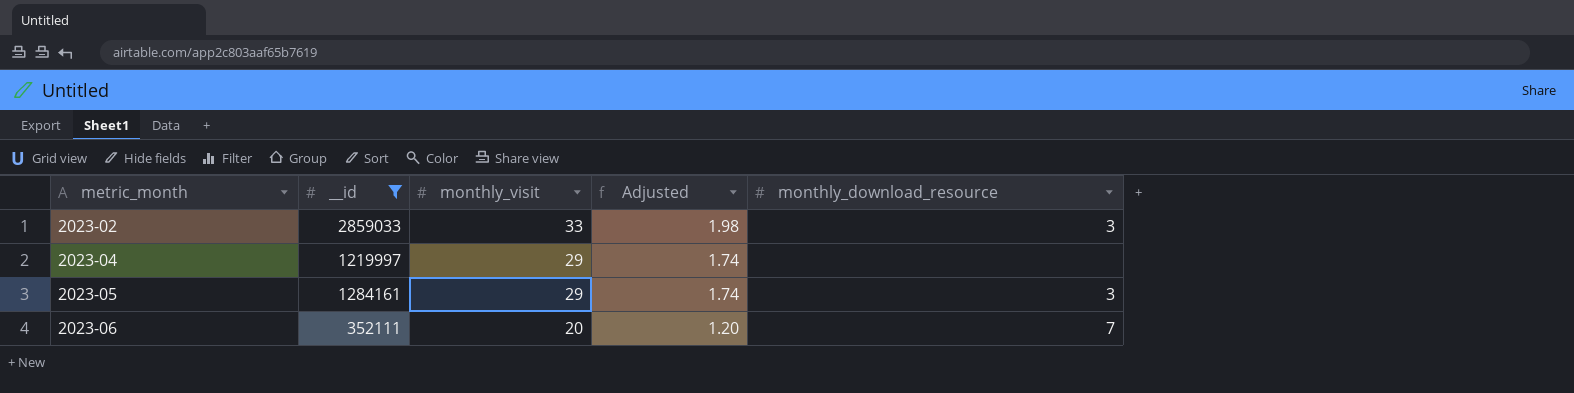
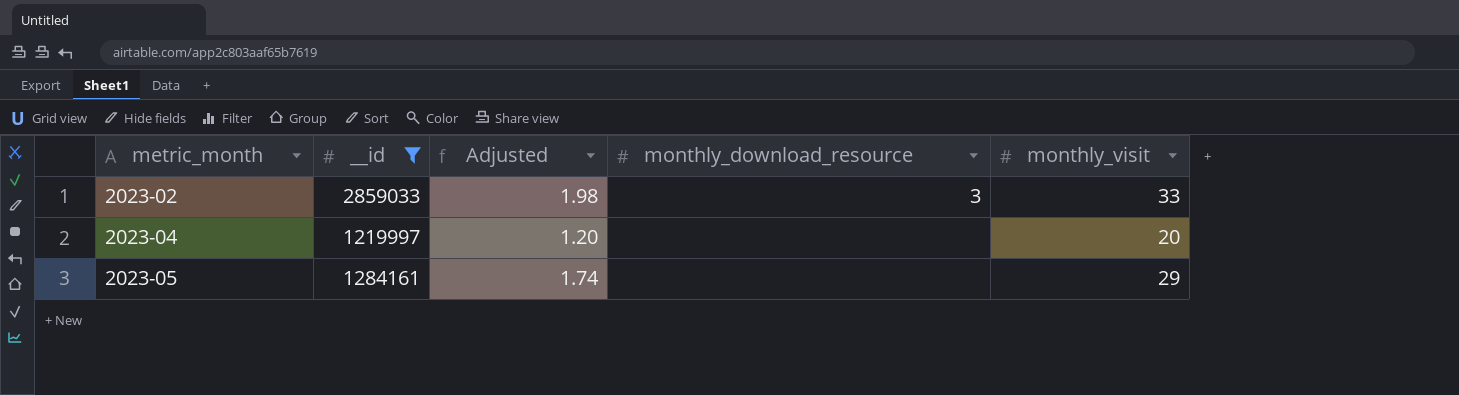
column monthly_visit | position: 3 -> 5
row 2023-06: 352111 | 20 | 1.20 | 7 -> none
2023-04 | Adjusted: 1.74 -> 1.20
2023-04 | monthly_visit: 29 -> 20
2023-05 | monthly_download_resource: 3 -> none

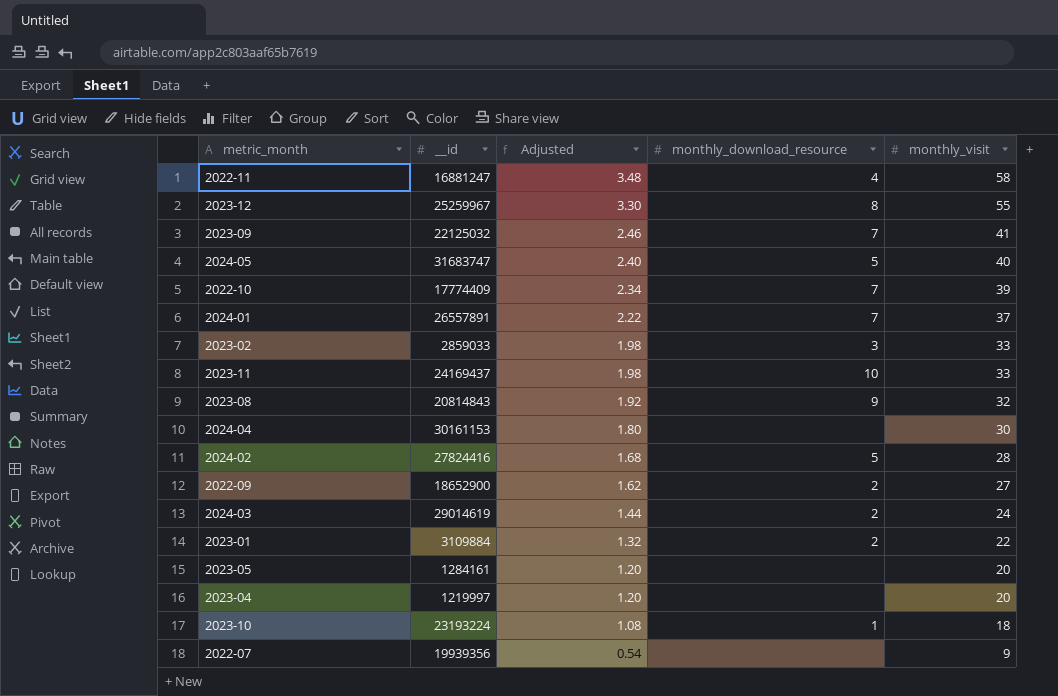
filter: __id <= 2859033 -> none
row order: metric_month ascending -> Adjusted descending
2023-05 | Adjusted: 1.74 -> 1.20
2023-05 | monthly_visit: 29 -> 20

